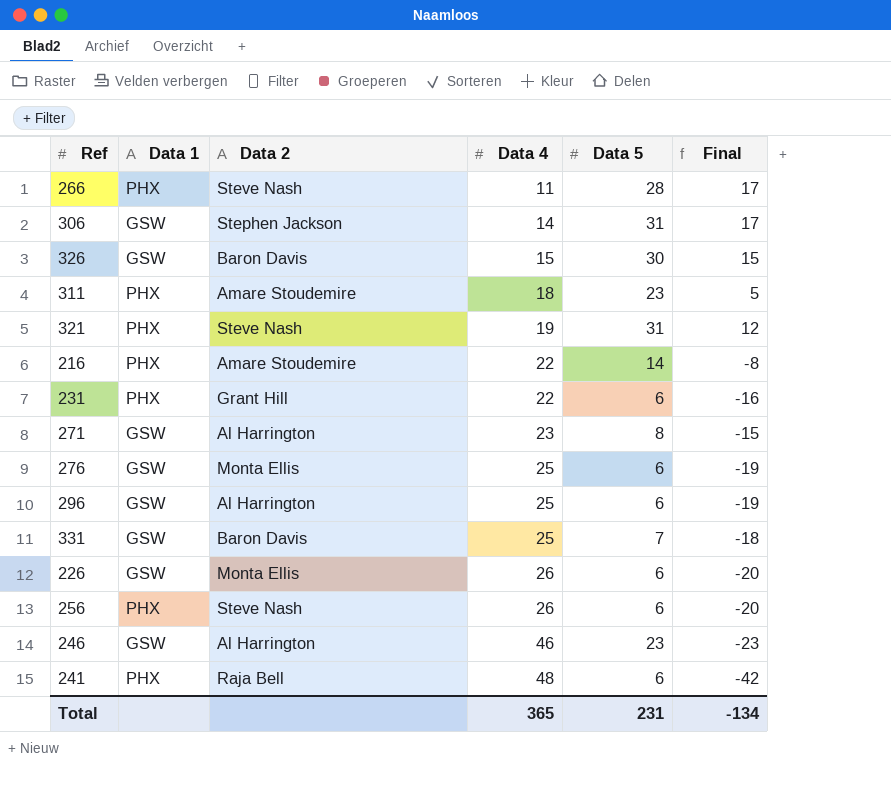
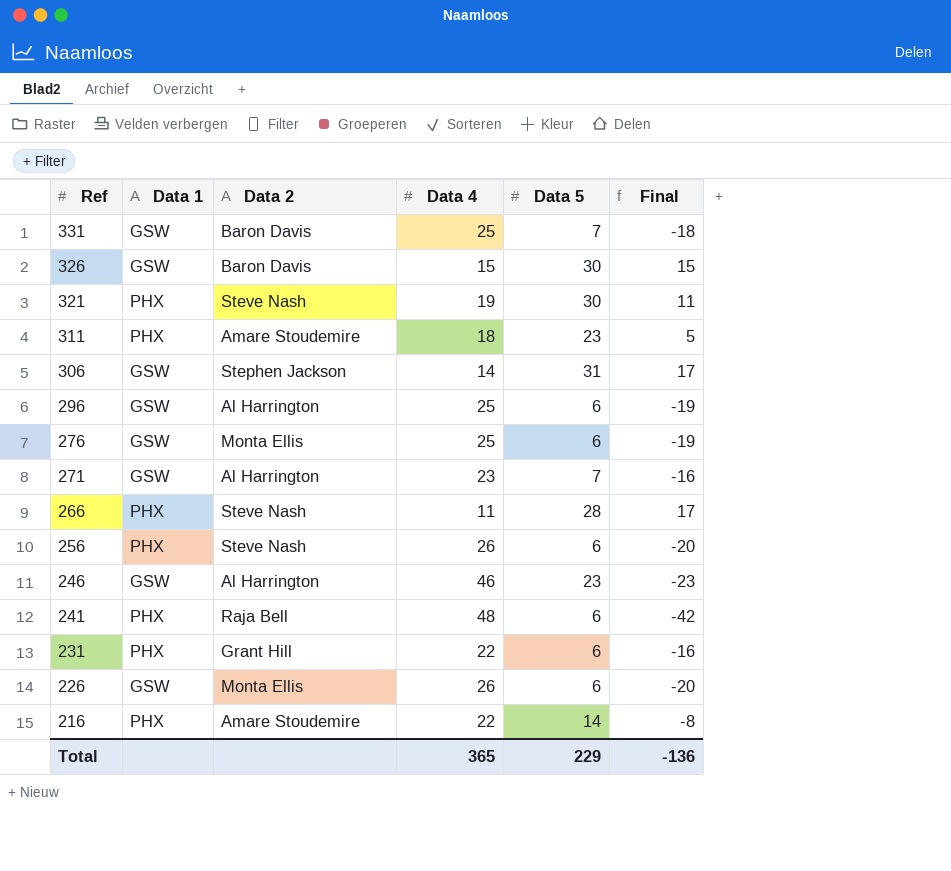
row order: Data 4 ascending -> Ref descending
321 | Data 5: 31 -> 30
321 | Final: 12 -> 11
271 | Data 5: 8 -> 7
271 | Final: -15 -> -16
Total | Data 5: 231 -> 229
Total | Final: -134 -> -136

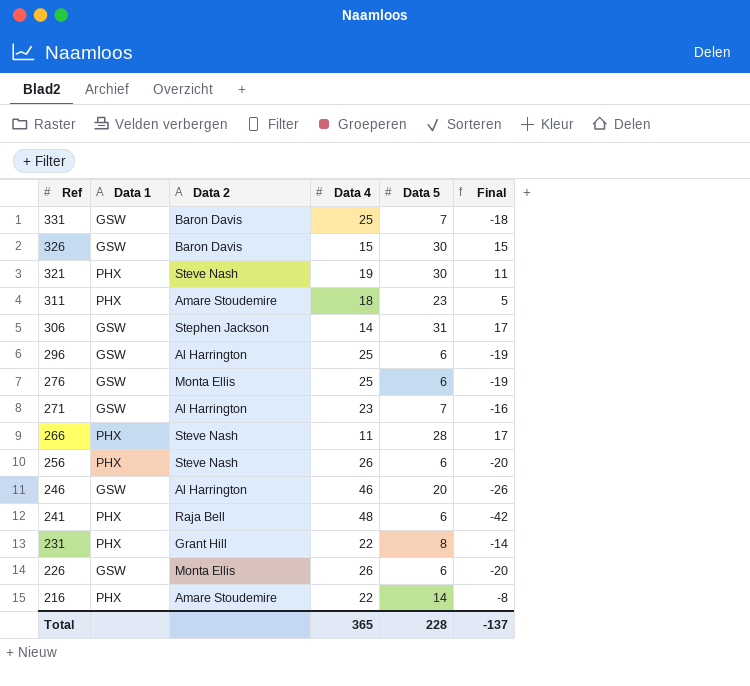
246 | Data 5: 23 -> 20
246 | Final: -23 -> -26
231 | Data 5: 6 -> 8
231 | Final: -16 -> -14
Total | Data 5: 229 -> 228
Total | Final: -136 -> -137

